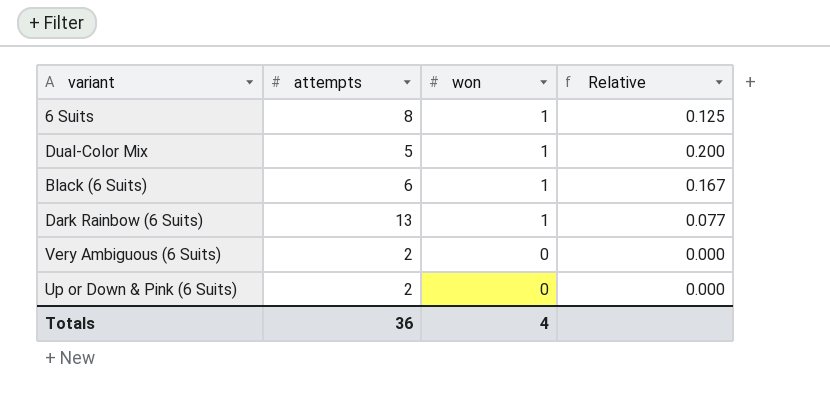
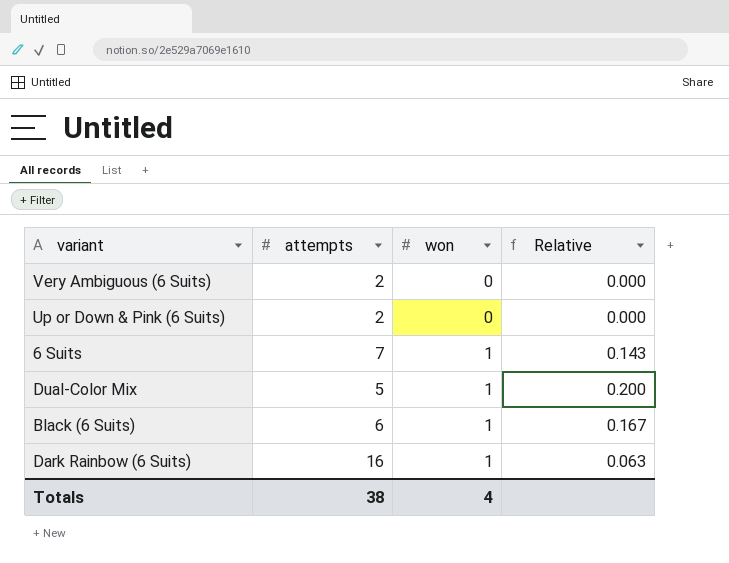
row order: won descending -> won ascending
6 Suits | attempts: 8 -> 7
6 Suits | Relative: 0.125 -> 0.143
Dark Rainbow (6 Suits) | attempts: 13 -> 16
Dark Rainbow (6 Suits) | Relative: 0.077 -> 0.063
Totals | attempts: 36 -> 38

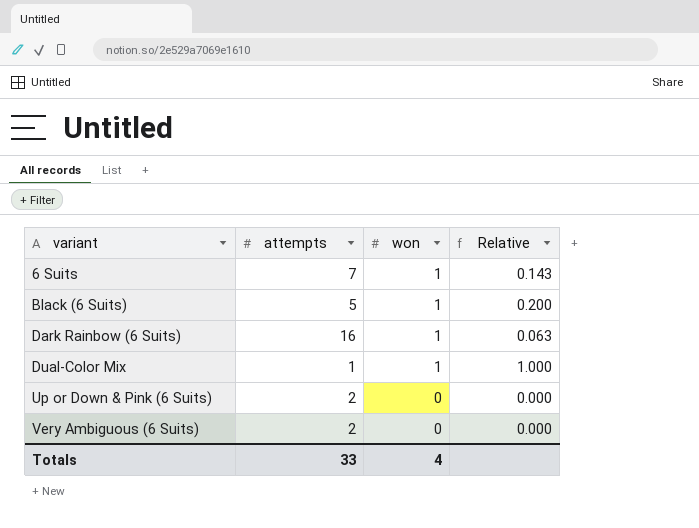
row order: won ascending -> variant ascending
Black (6 Suits) | attempts: 6 -> 5
Black (6 Suits) | Relative: 0.167 -> 0.200
Dual-Color Mix | attempts: 5 -> 1
Dual-Color Mix | Relative: 0.200 -> 1.000
Totals | attempts: 38 -> 33

